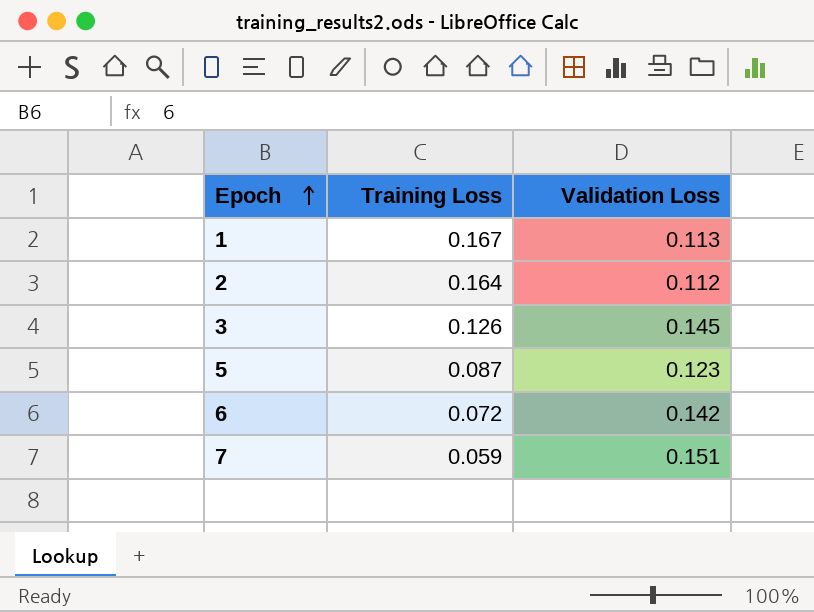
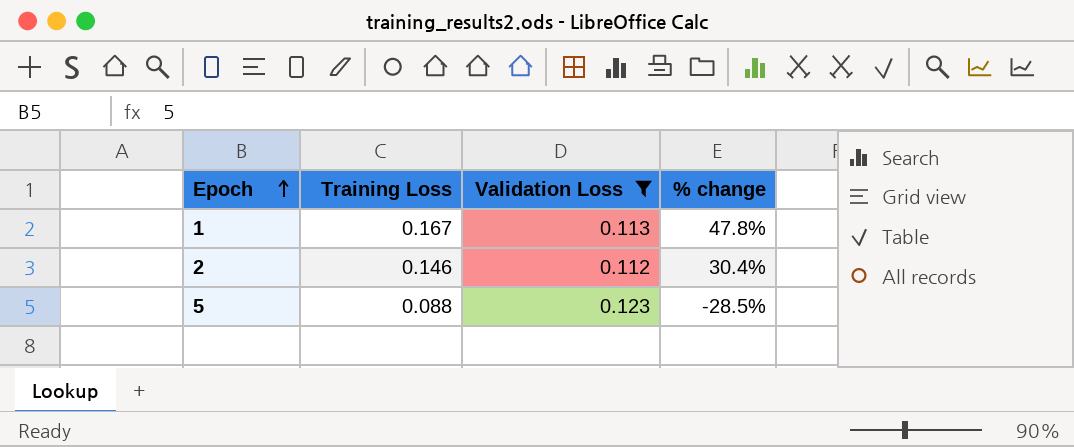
filter: none -> Validation Loss <= 0.123
column % change | formula: none -> ([Training Loss] - [Validation Loss]) / [Validation Loss]
2 | Training Loss: 0.164 -> 0.146
5 | Training Loss: 0.087 -> 0.088

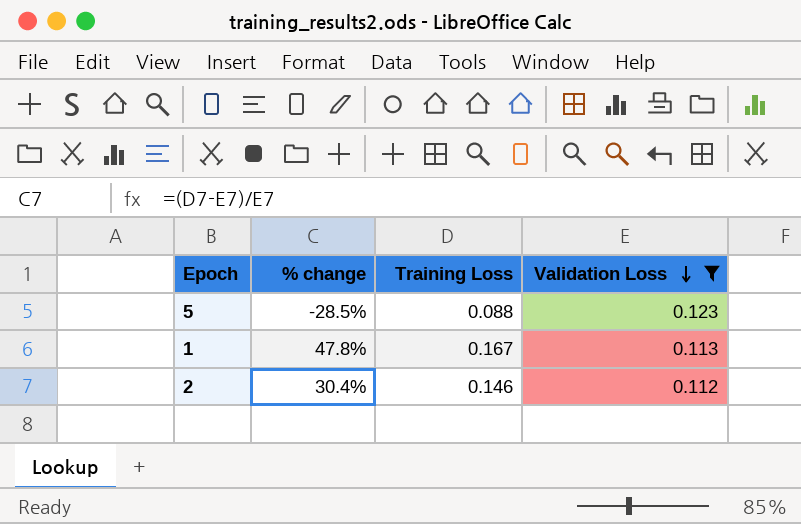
row order: Epoch ascending -> Validation Loss descending
column % change | position: 4 -> 2

